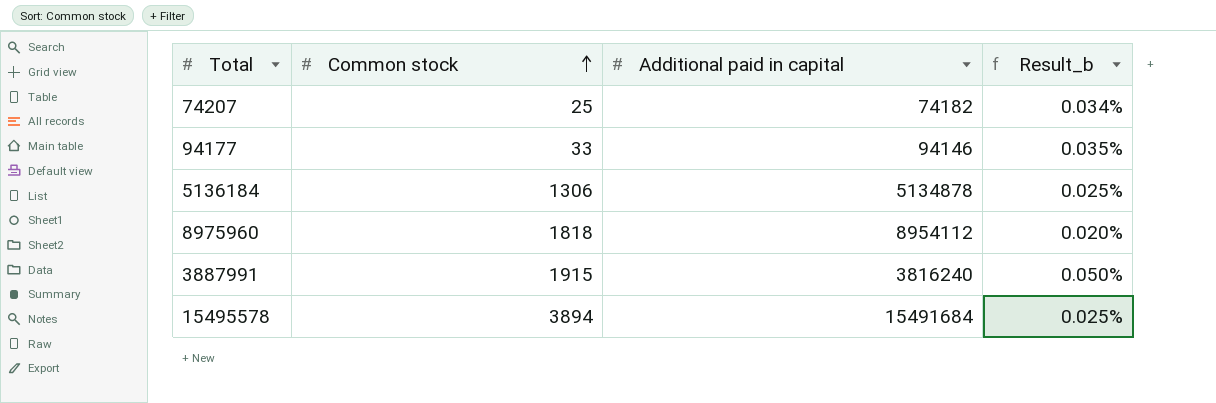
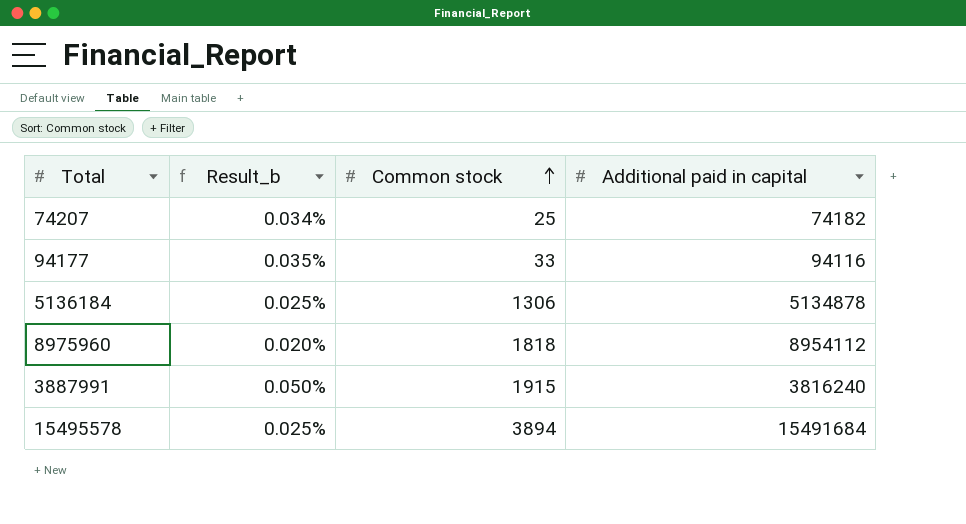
column Result_b | position: 4 -> 2
94177 | Additional paid in capital: 94146 -> 94116

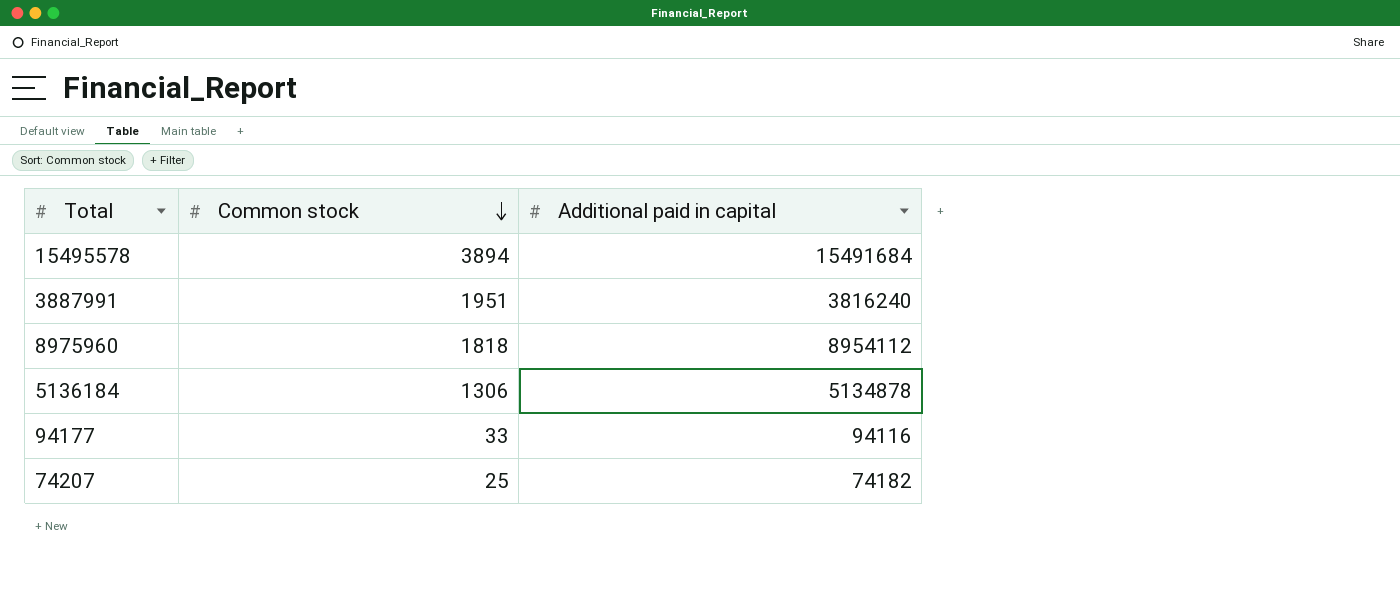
row order: Common stock ascending -> Common stock descending
column Result_b | formula: [Common stock] / [Additional paid in capital] -> none
3887991 | Common stock: 1915 -> 1951

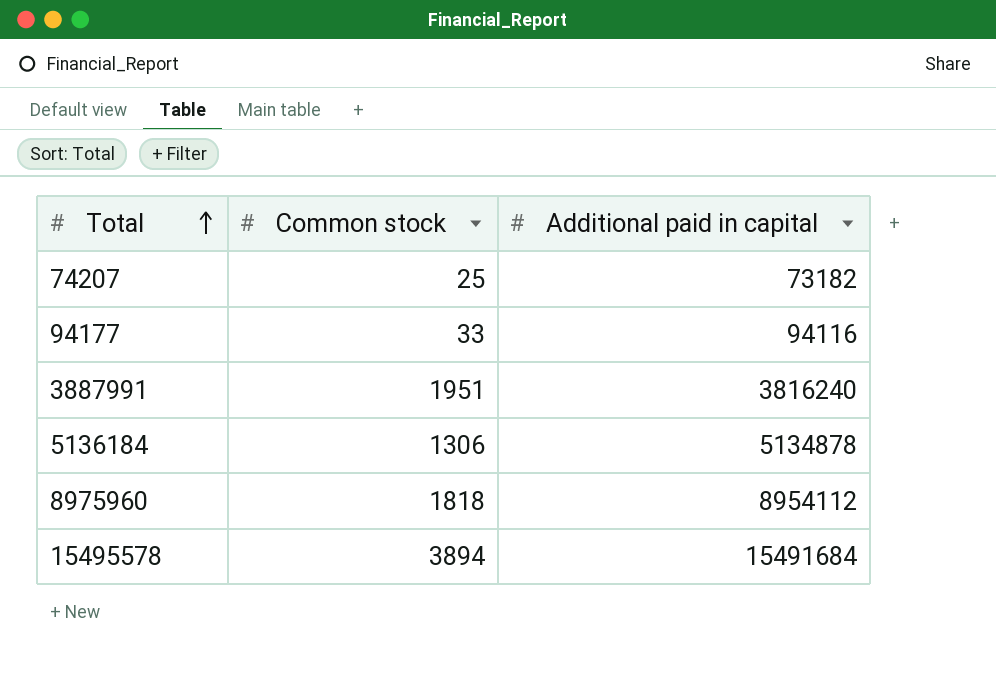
row order: Common stock descending -> Total ascending
74207 | Additional paid in capital: 74182 -> 73182

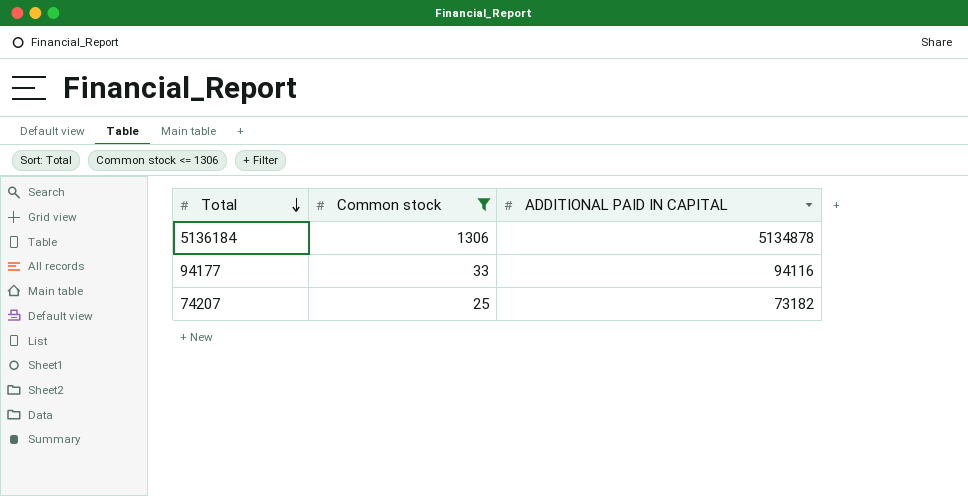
filter: none -> Common stock <= 1306
row order: Total ascending -> Total descending
column name: Additional paid in capital -> ADDITIONAL PAID IN CAPITAL

